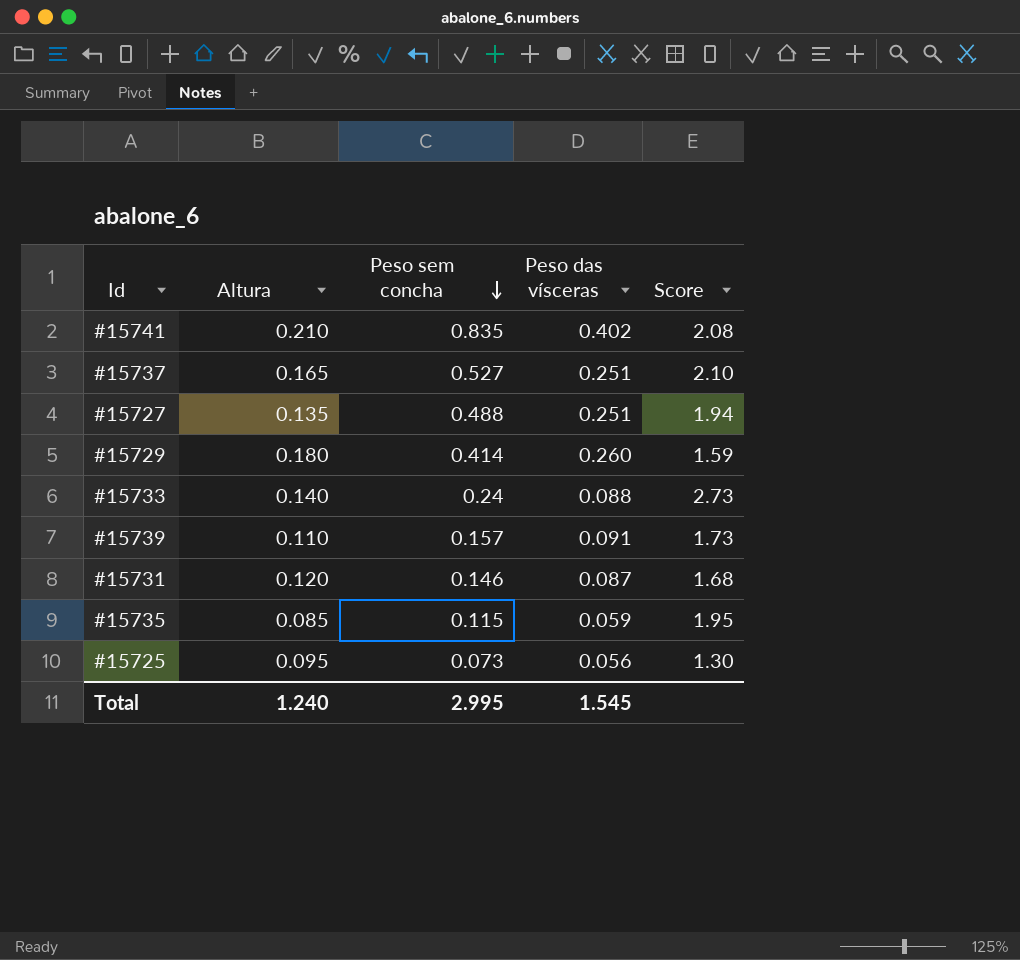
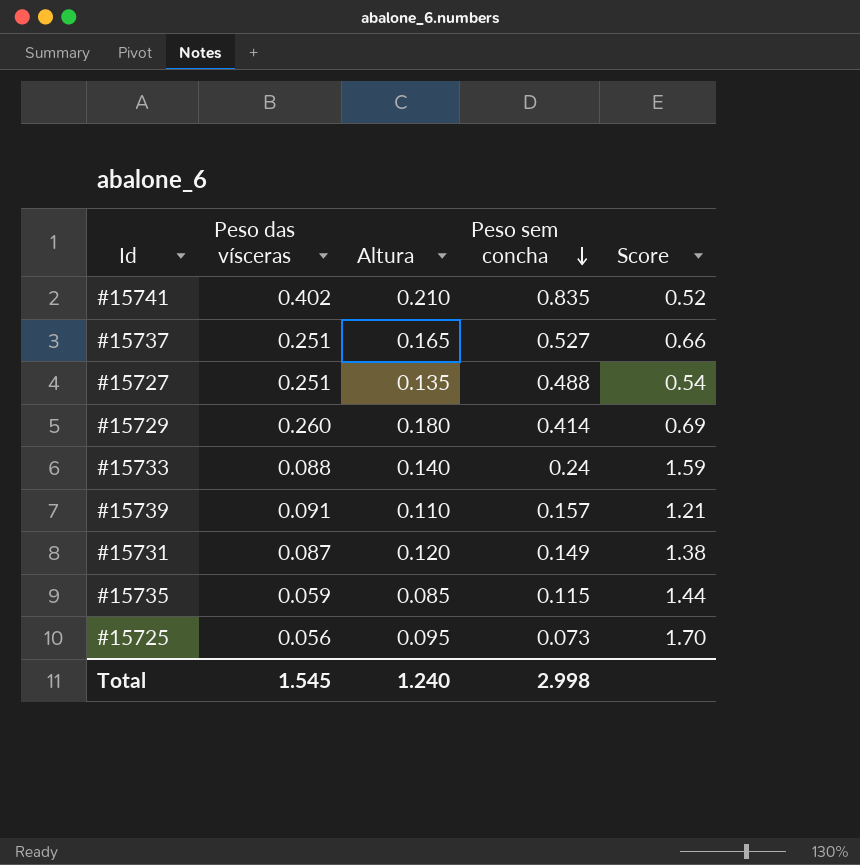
column Peso das vísceras | position: 4 -> 2
column Score | formula: [Peso sem concha] / [Peso das vísceras] -> [Altura] / [Peso das vísceras]
#15731 | Peso sem concha: 0.146 -> 0.149
Total | Peso sem concha: 2.995 -> 2.998

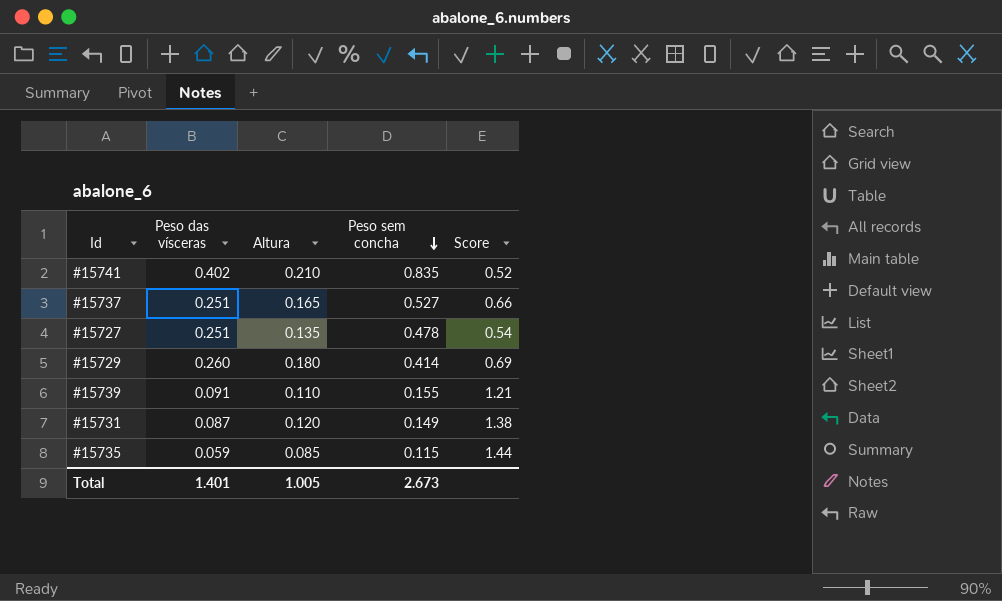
row #15733: 0.088 | 0.140 | 0.24 | 1.59 -> none
row #15725: 0.056 | 0.095 | 0.073 | 1.70 -> none
#15727 | Peso sem concha: 0.488 -> 0.478
#15739 | Peso sem concha: 0.157 -> 0.155
Total | Peso das vísceras: 1.545 -> 1.401
Total | Altura: 1.240 -> 1.005
Total | Peso sem concha: 2.998 -> 2.673

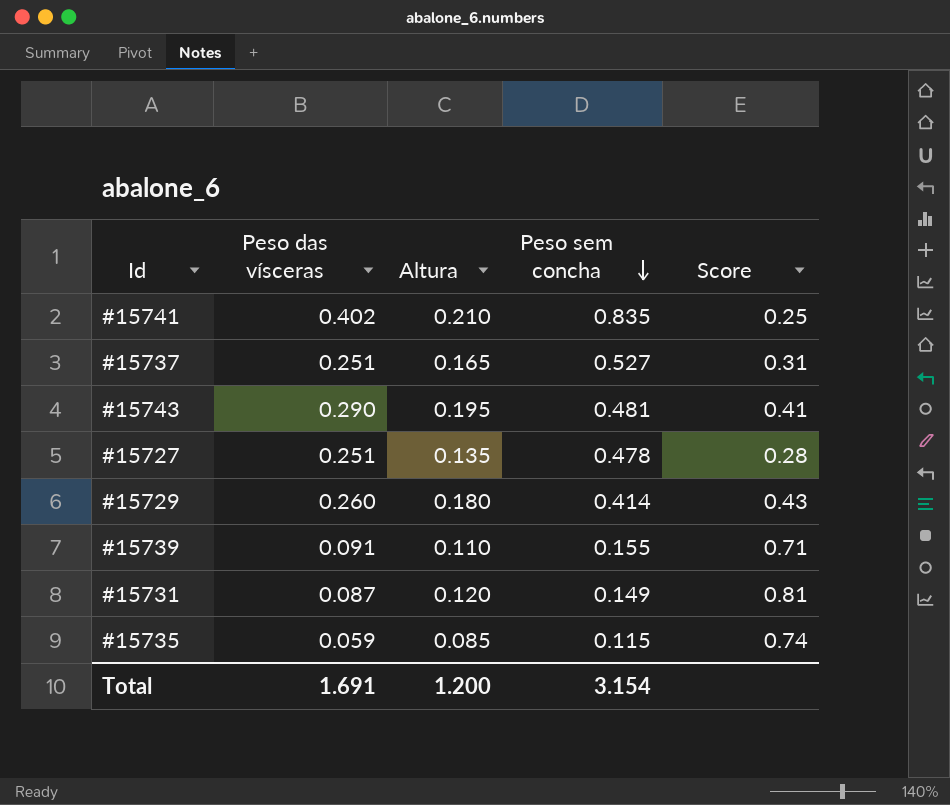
column Score | formula: [Altura] / [Peso das vísceras] -> [Altura] / [Peso sem concha]
row #15743: none -> 0.290 | 0.195 | 0.481 | 0.41
Total | Peso das vísceras: 1.401 -> 1.691
Total | Altura: 1.005 -> 1.200
Total | Peso sem concha: 2.673 -> 3.154

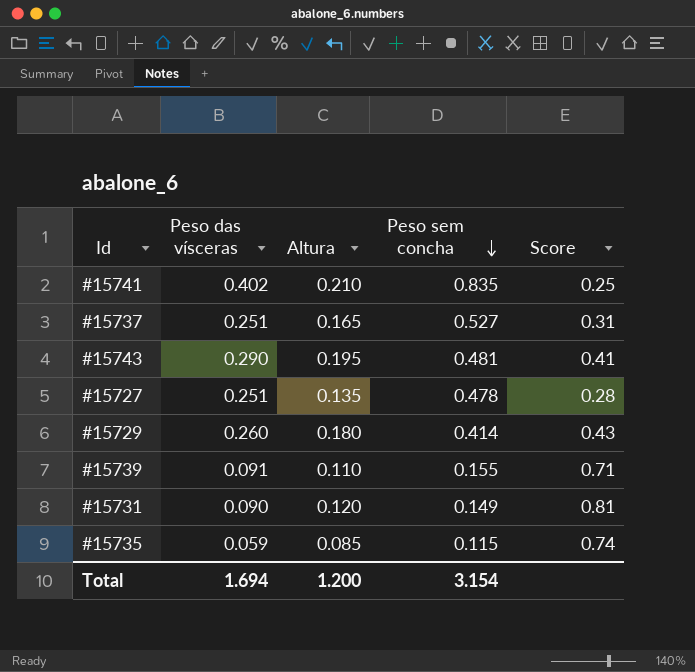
#15731 | Peso das vísceras: 0.087 -> 0.090
Total | Peso das vísceras: 1.691 -> 1.694

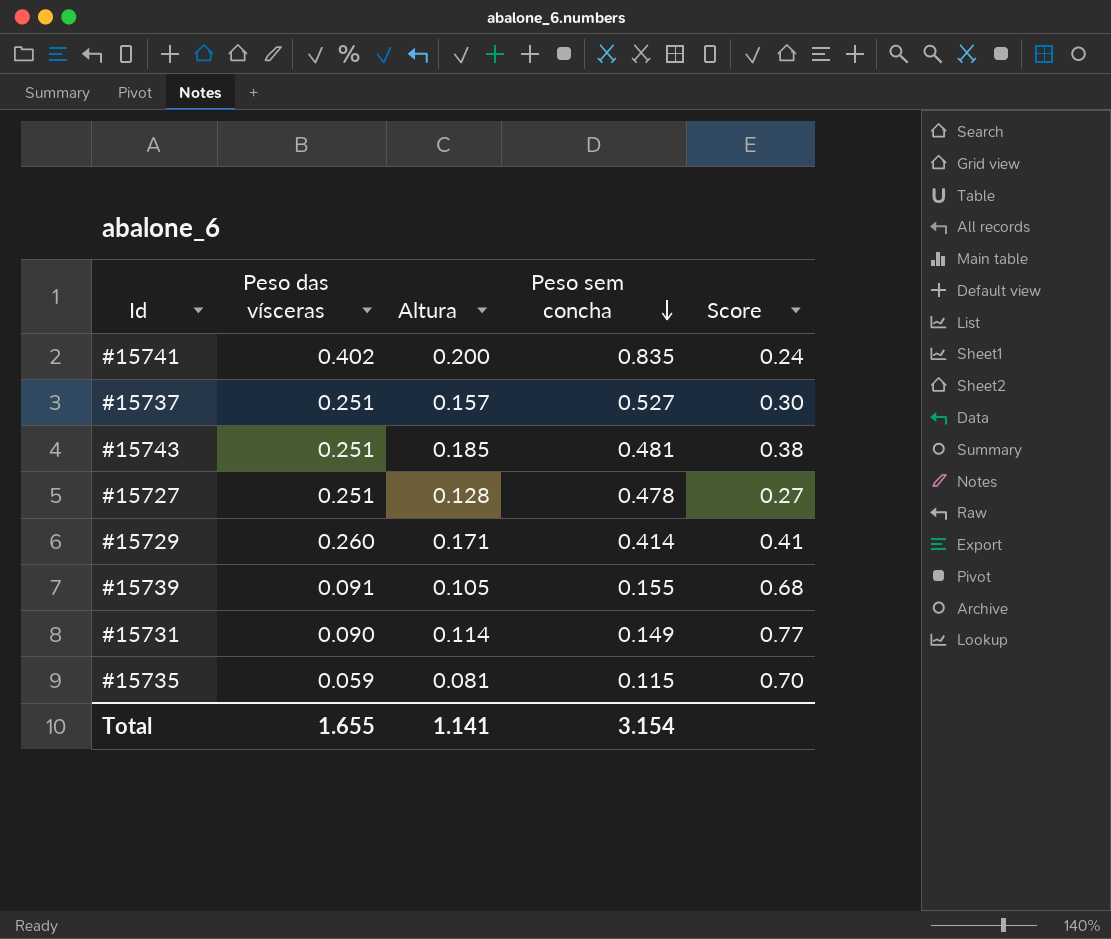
#15741 | Altura: 0.210 -> 0.200
#15741 | Score: 0.25 -> 0.24
#15737 | Altura: 0.165 -> 0.157
#15737 | Score: 0.31 -> 0.30
#15743 | Peso das vísceras: 0.290 -> 0.251
#15743 | Altura: 0.195 -> 0.185
#15743 | Score: 0.41 -> 0.38
#15727 | Altura: 0.135 -> 0.128
#15727 | Score: 0.28 -> 0.27
#15729 | Altura: 0.180 -> 0.171
#15729 | Score: 0.43 -> 0.41
#15739 | Altura: 0.110 -> 0.105
#15739 | Score: 0.71 -> 0.68
#15731 | Altura: 0.120 -> 0.114
#15731 | Score: 0.81 -> 0.77
#15735 | Altura: 0.085 -> 0.081
#15735 | Score: 0.74 -> 0.70
Total | Peso das vísceras: 1.694 -> 1.655
Total | Altura: 1.200 -> 1.141

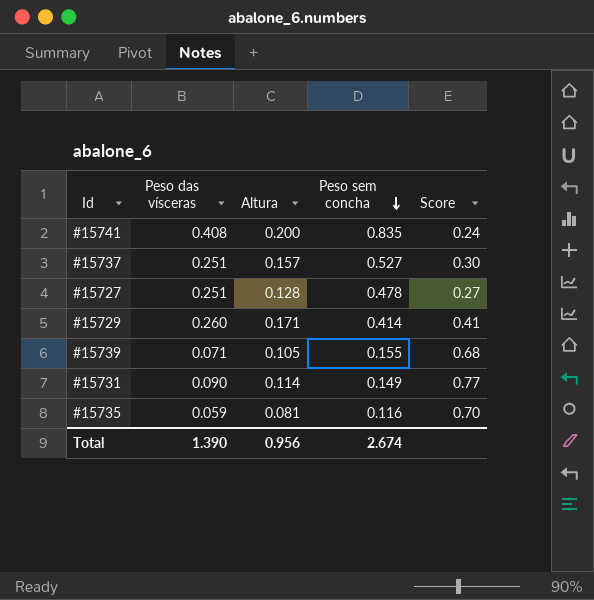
row #15743: 0.251 | 0.185 | 0.481 | 0.38 -> none
#15741 | Peso das vísceras: 0.402 -> 0.408
#15739 | Peso das vísceras: 0.091 -> 0.071
#15735 | Peso sem concha: 0.115 -> 0.116
Total | Peso das vísceras: 1.655 -> 1.390
Total | Altura: 1.141 -> 0.956
Total | Peso sem concha: 3.154 -> 2.674

